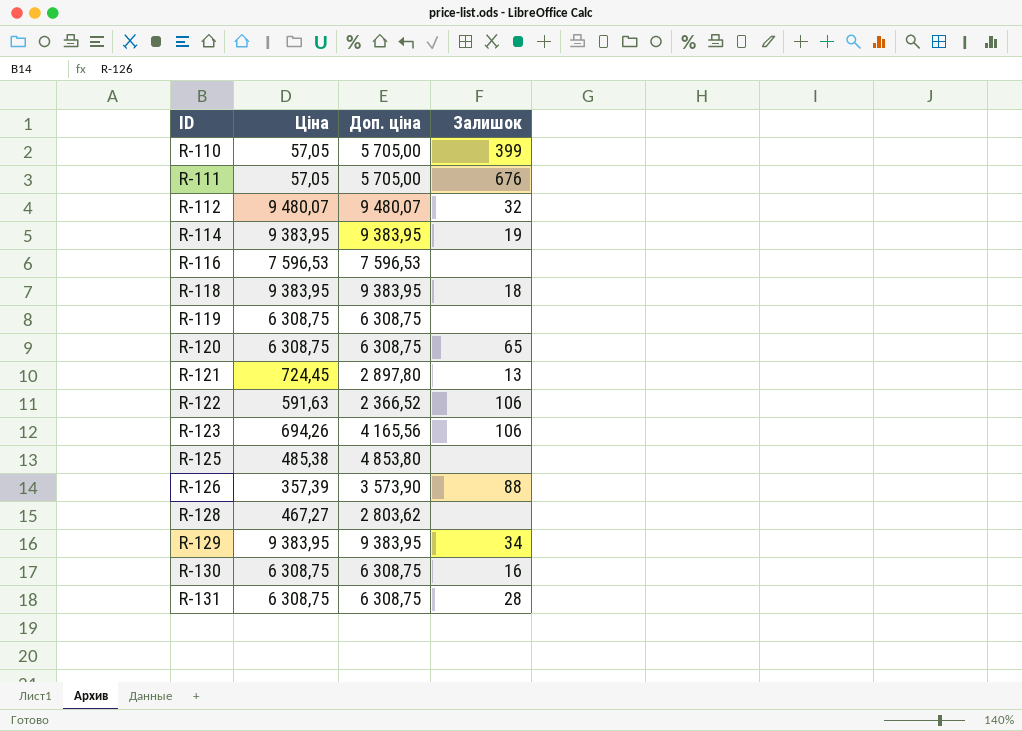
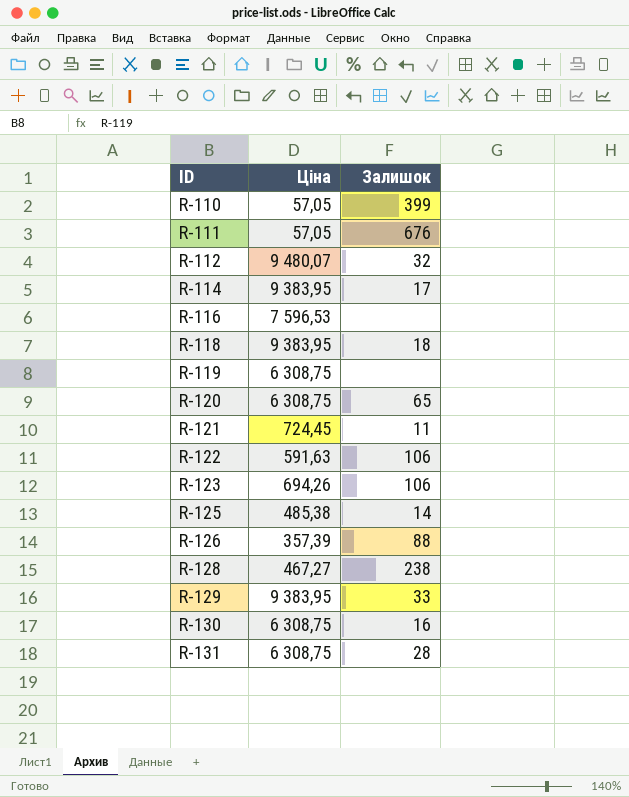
column Доп. ціна | position: 3 -> none
R-114 | Залишок: 19 -> 17
R-121 | Залишок: 13 -> 11
R-125 | Залишок: none -> 14
R-128 | Залишок: none -> 238
R-129 | Залишок: 34 -> 33

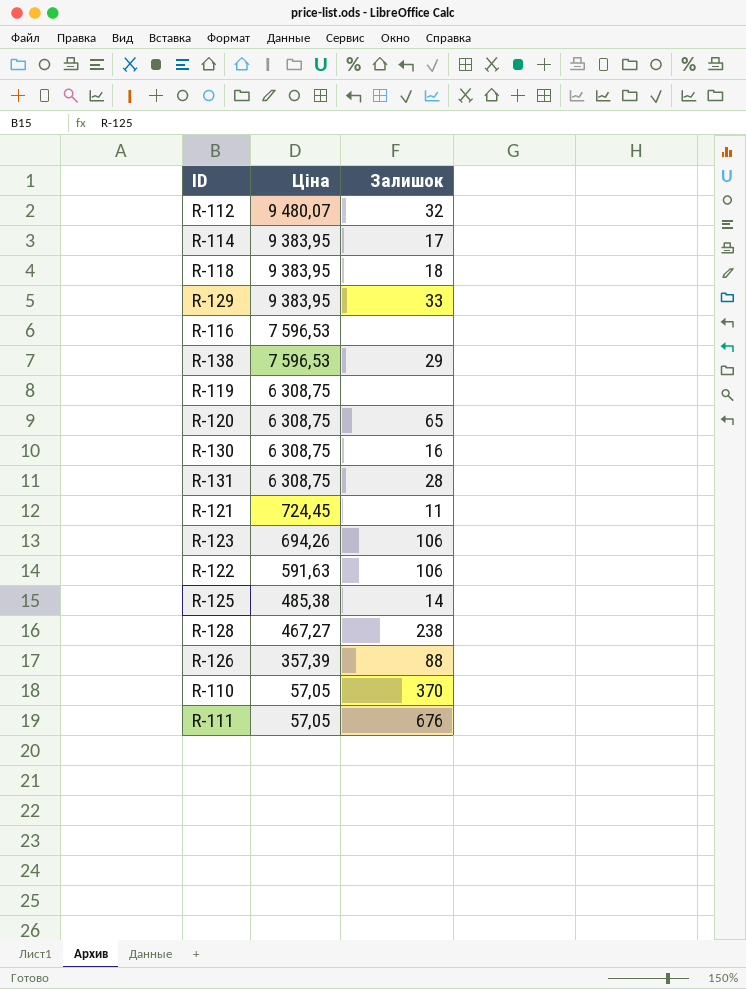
row order: ID ascending -> Ціна descending
row R-138: none -> 7 596,53 | 29
R-110 | Залишок: 399 -> 370

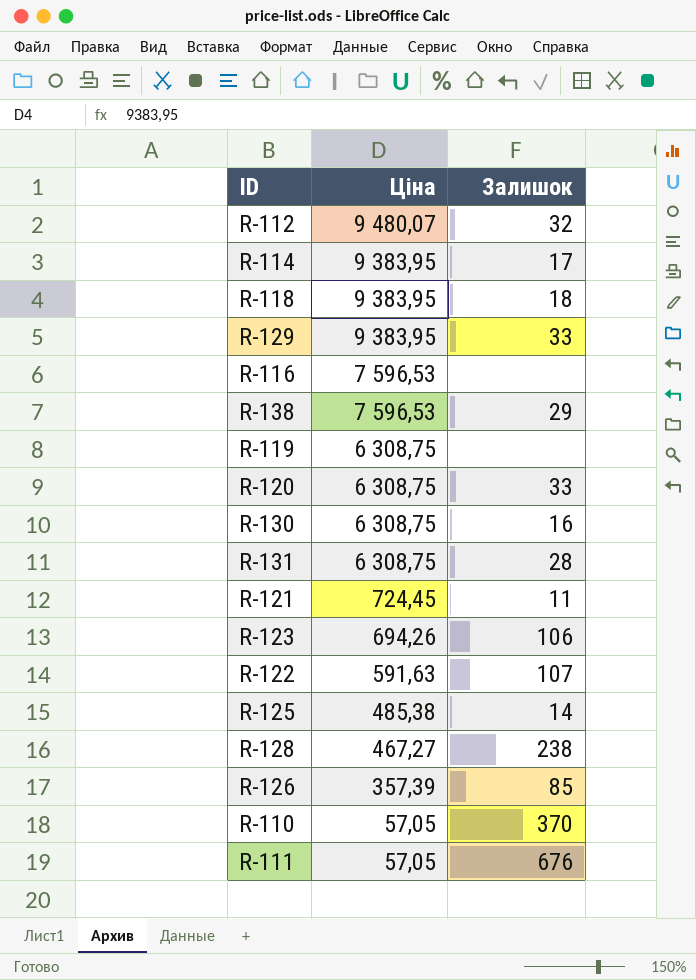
R-120 | Залишок: 65 -> 33
R-122 | Залишок: 106 -> 107
R-126 | Залишок: 88 -> 85

